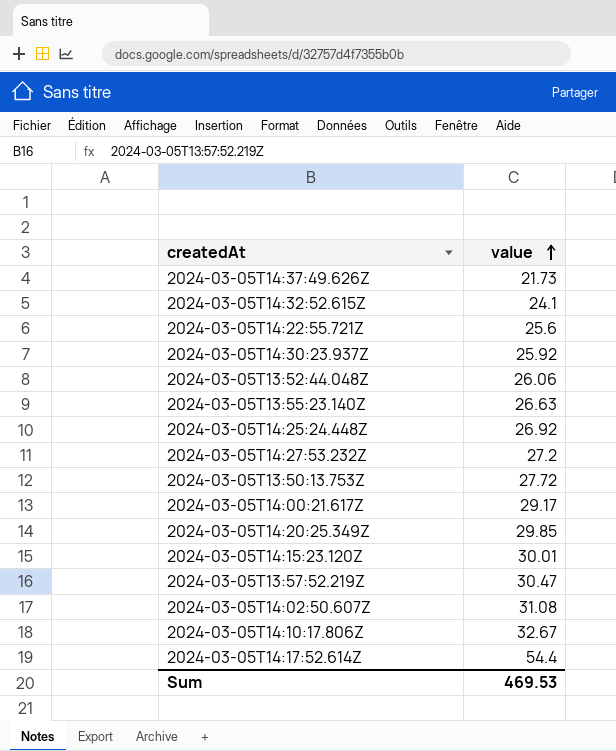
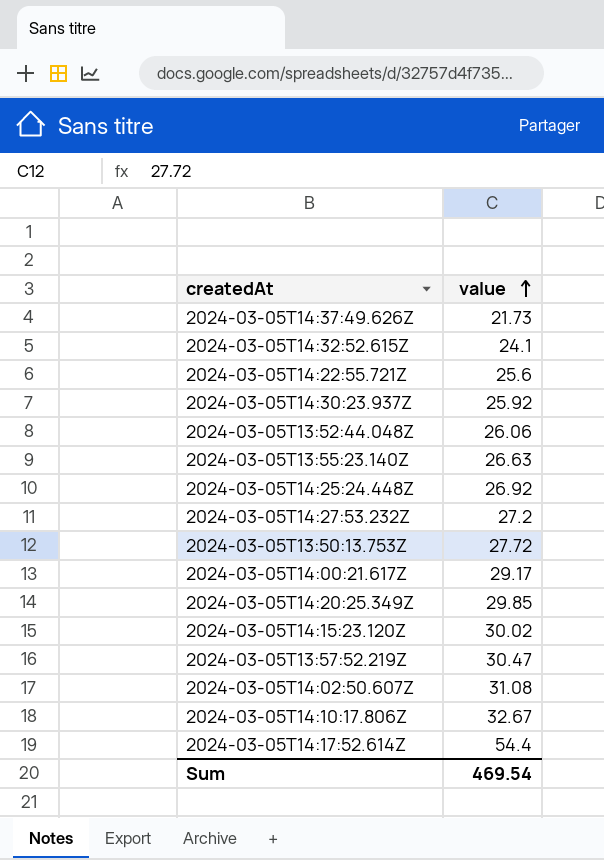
2024-03-05T14:15:23.120Z | value: 30.01 -> 30.02
Sum | value: 469.53 -> 469.54

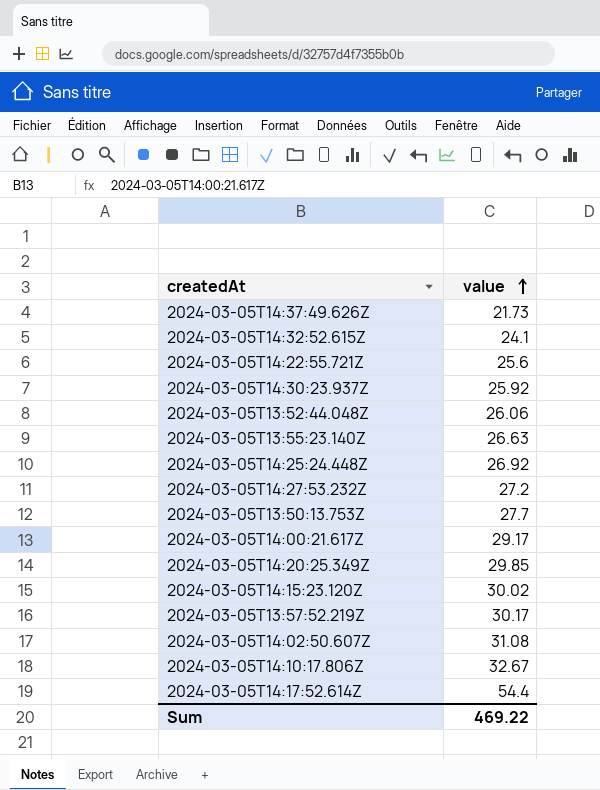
2024-03-05T13:50:13.753Z | value: 27.72 -> 27.7
2024-03-05T13:57:52.219Z | value: 30.47 -> 30.17
Sum | value: 469.54 -> 469.22

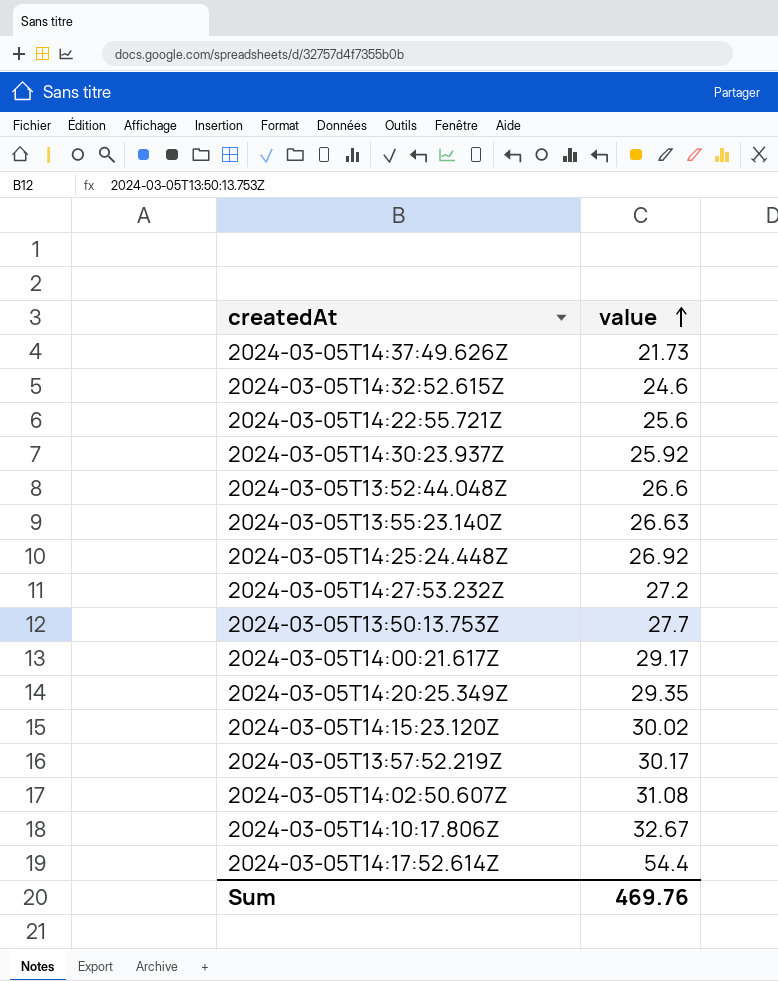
2024-03-05T14:32:52.615Z | value: 24.1 -> 24.6
2024-03-05T13:52:44.048Z | value: 26.06 -> 26.6
2024-03-05T14:20:25.349Z | value: 29.85 -> 29.35
Sum | value: 469.22 -> 469.76

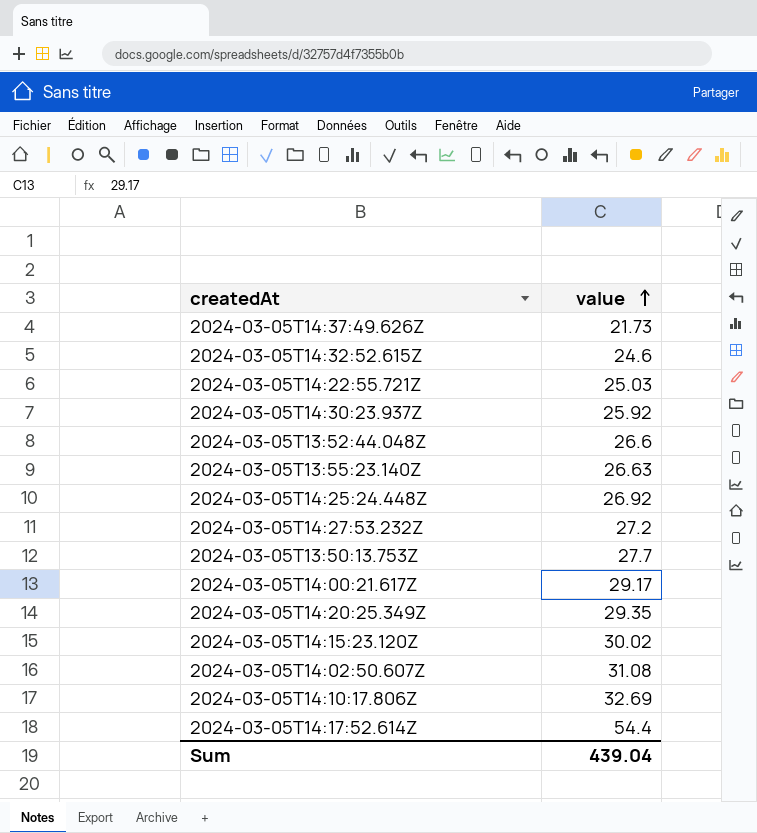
row 2024-03-05T13:57:52.219Z: 30.17 -> none
2024-03-05T14:22:55.721Z | value: 25.6 -> 25.03
2024-03-05T14:10:17.806Z | value: 32.67 -> 32.69
Sum | value: 469.76 -> 439.04

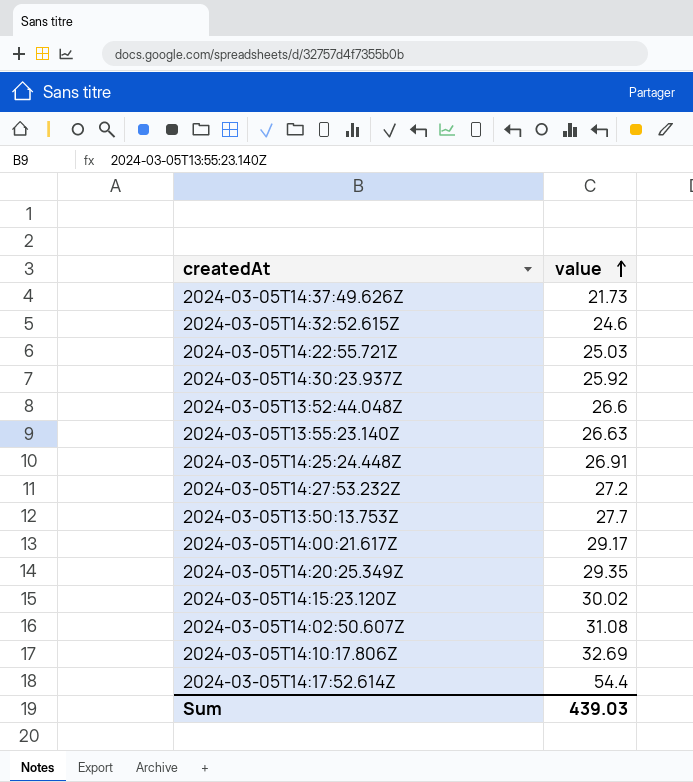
2024-03-05T14:25:24.448Z | value: 26.92 -> 26.91
Sum | value: 439.04 -> 439.03

